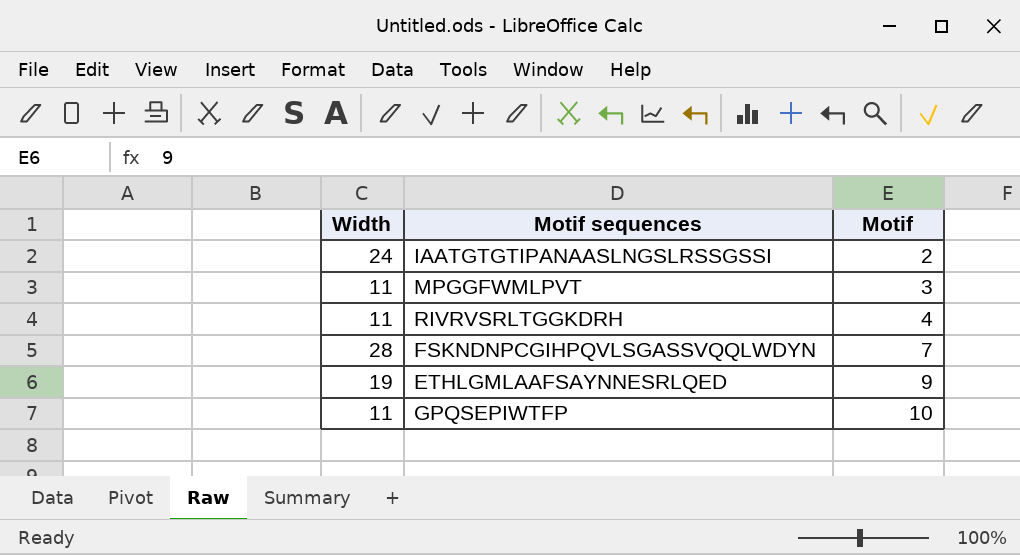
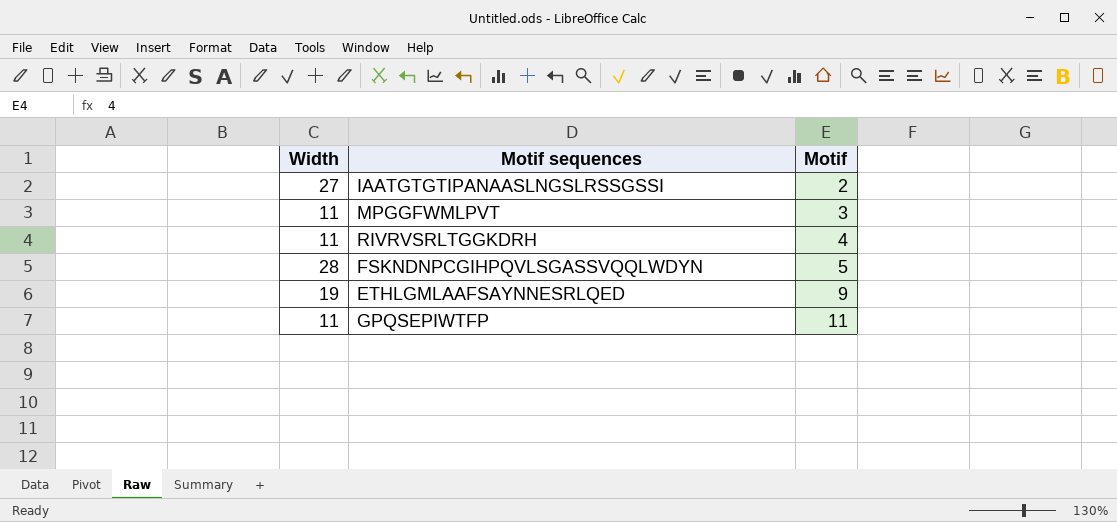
IAATGTGTIPANAASLNGSLRSSGSSI | Width: 24 -> 27
FSKNDNPCGIHPQVLSGASSVQQLWDYN | Motif: 7 -> 5
GPQSEPIWTFP | Motif: 10 -> 11

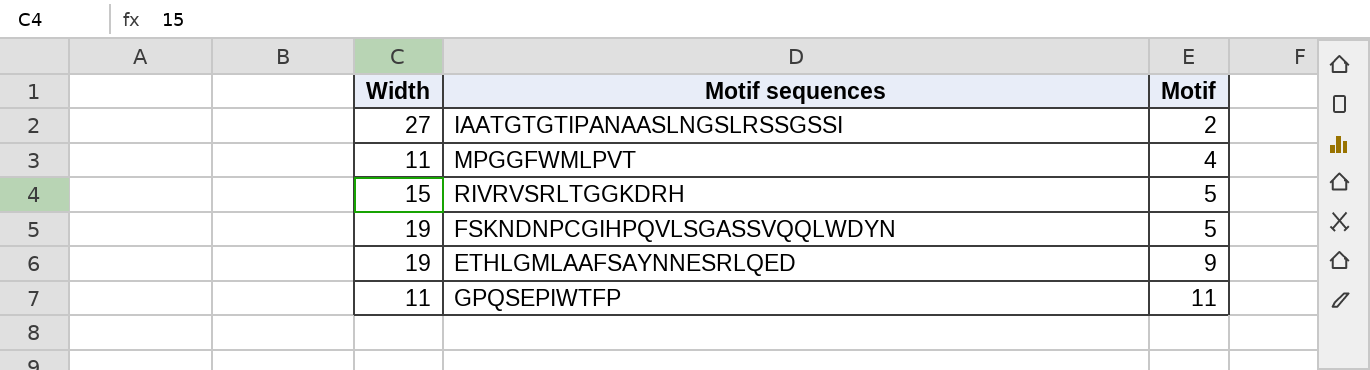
MPGGFWMLPVT | Motif: 3 -> 4
RIVRVSRLTGGKDRH | Width: 11 -> 15
RIVRVSRLTGGKDRH | Motif: 4 -> 5
FSKNDNPCGIHPQVLSGASSVQQLWDYN | Width: 28 -> 19

